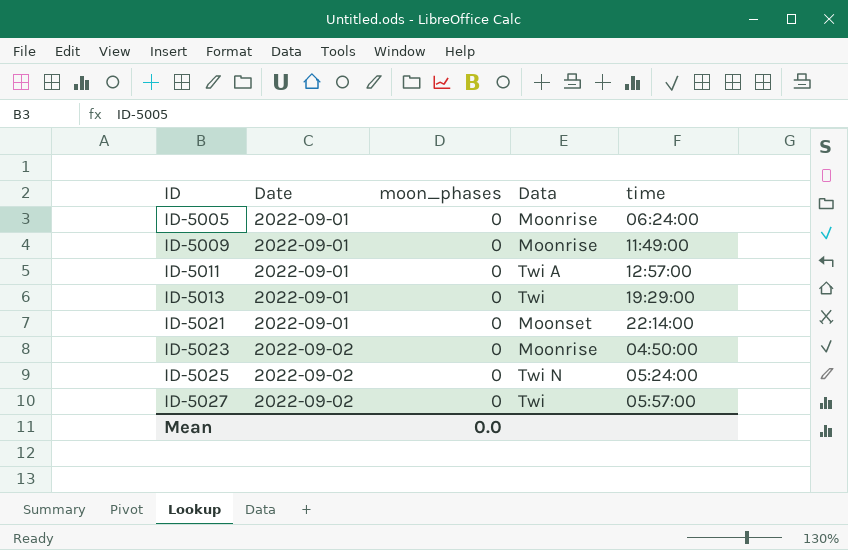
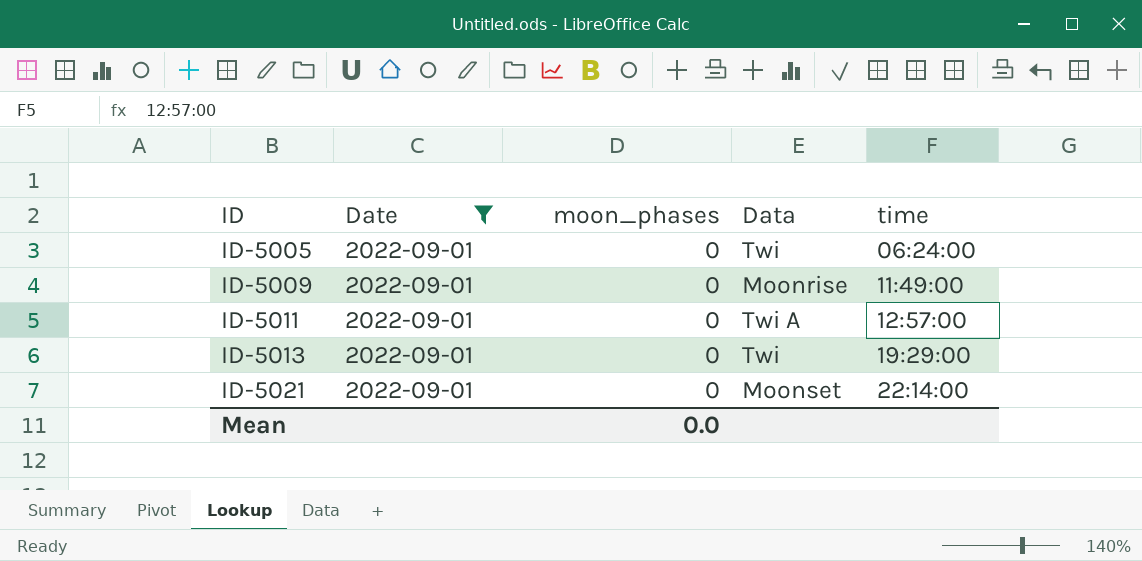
filter: none -> Date = 2022-09-01
ID-5005 | Data: Moonrise -> Twi

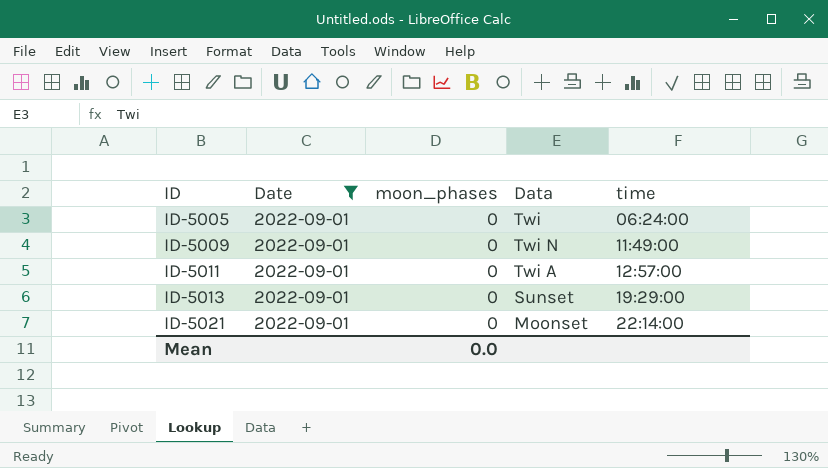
ID-5009 | Data: Moonrise -> Twi N
ID-5013 | Data: Twi -> Sunset

